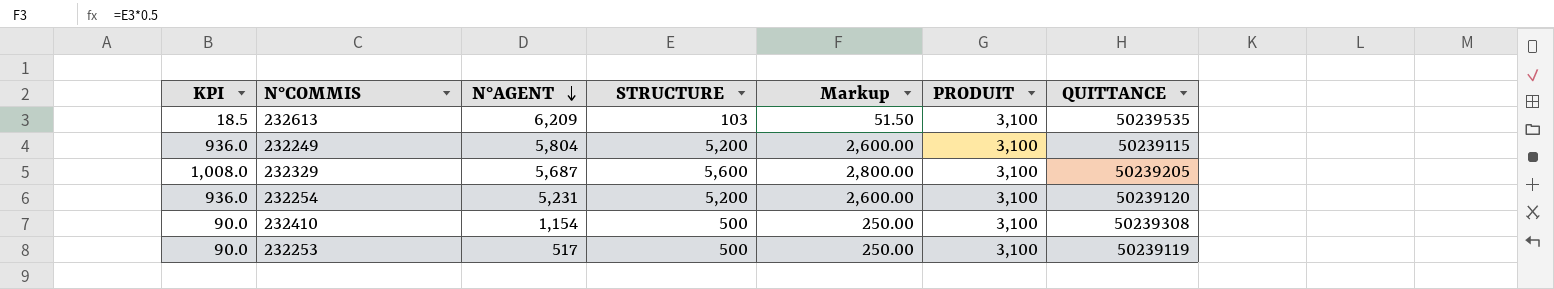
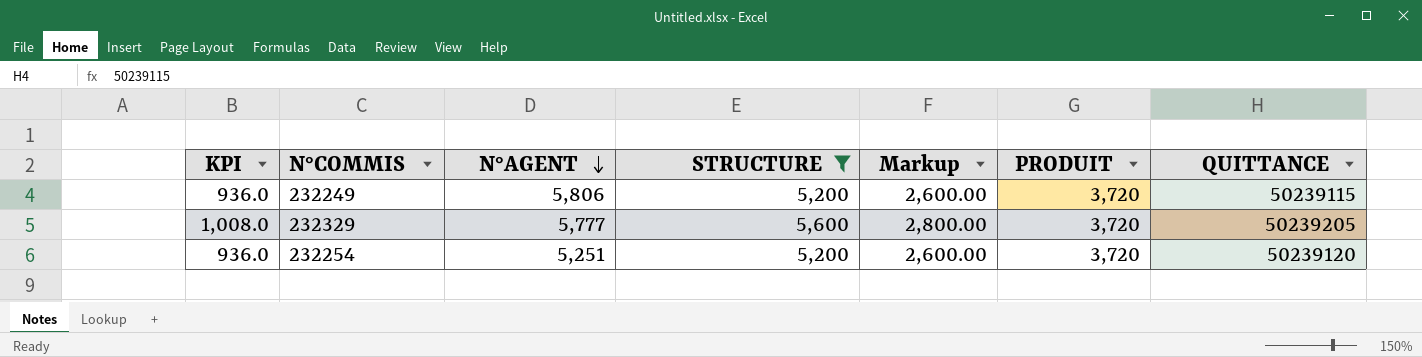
filter: none -> STRUCTURE >= 5,200
232249 | N°AGENT: 5,804 -> 5,806
232249 | PRODUIT: 3,100 -> 3,720
232329 | N°AGENT: 5,687 -> 5,777
232329 | PRODUIT: 3,100 -> 3,720
232254 | N°AGENT: 5,231 -> 5,251
232254 | PRODUIT: 3,100 -> 3,720

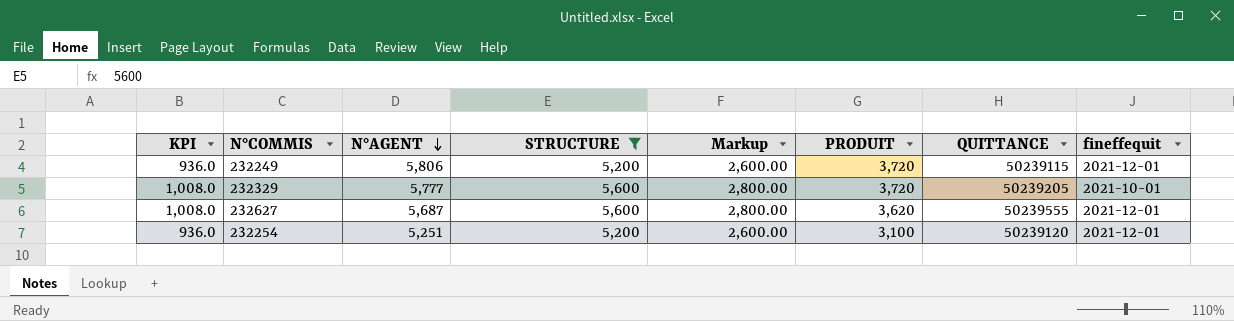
column fineffequit | position: none -> 8
row 232627: none -> 1,008.0 | 5,687 | 5,600 | 2,800.00 | 3,620 | 50239555 | 2021-12-01
232254 | PRODUIT: 3,720 -> 3,100

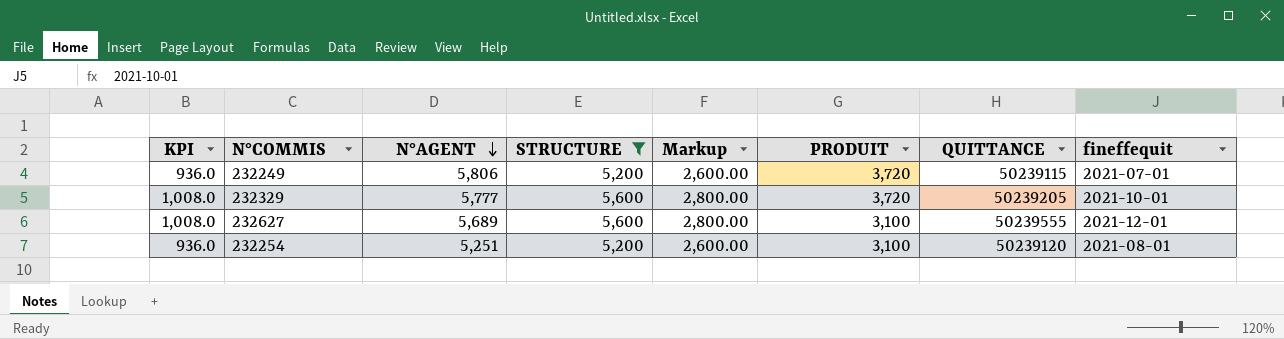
232249 | fineffequit: 2021-12-01 -> 2021-07-01
232627 | N°AGENT: 5,687 -> 5,689
232627 | PRODUIT: 3,620 -> 3,100
232254 | fineffequit: 2021-12-01 -> 2021-08-01

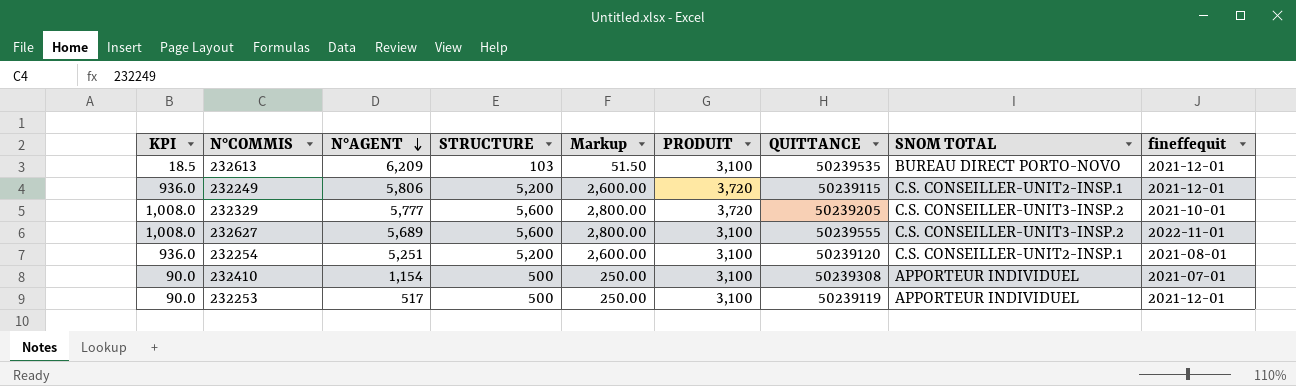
filter: STRUCTURE >= 5,200 -> none
column SNOM TOTAL | position: none -> 8
232249 | fineffequit: 2021-07-01 -> 2021-12-01
232627 | fineffequit: 2021-12-01 -> 2022-11-01

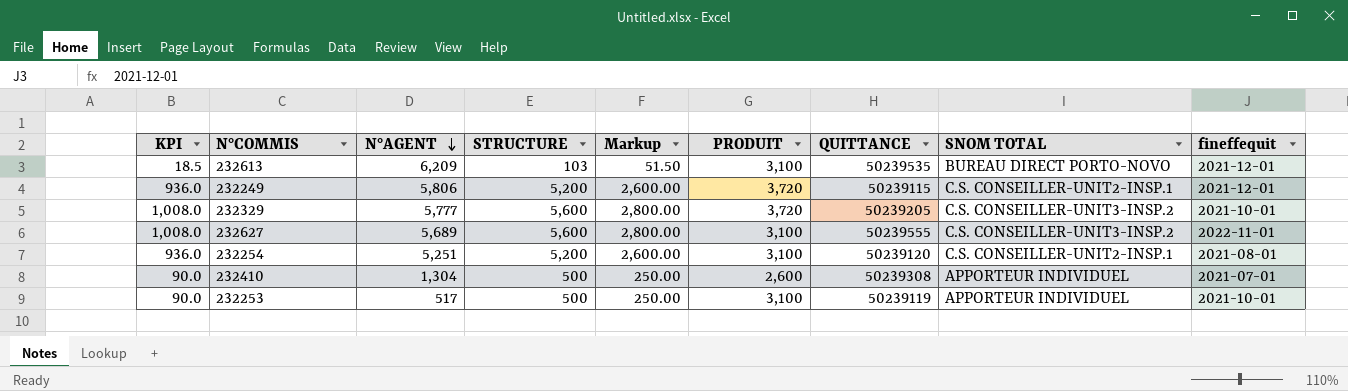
232410 | N°AGENT: 1,154 -> 1,304
232410 | PRODUIT: 3,100 -> 2,600
232253 | fineffequit: 2021-12-01 -> 2021-10-01

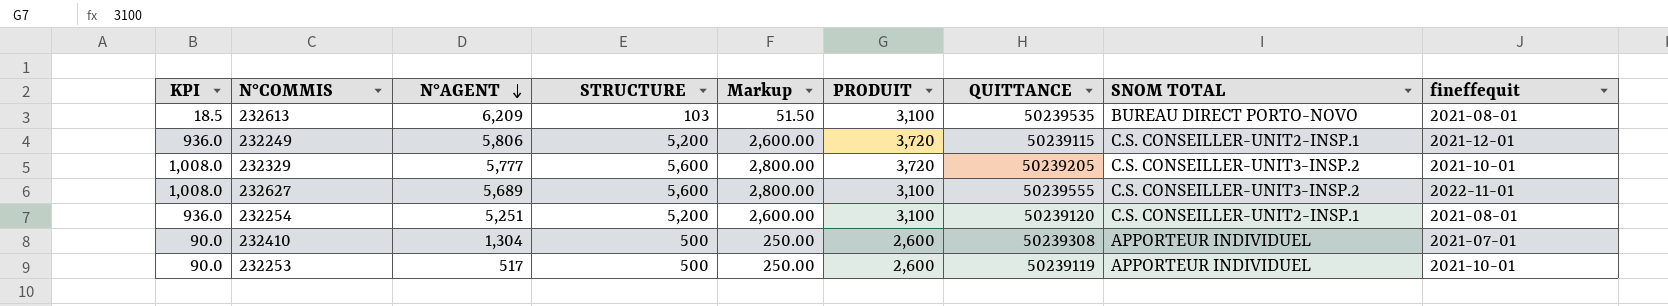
232613 | fineffequit: 2021-12-01 -> 2021-08-01
232253 | PRODUIT: 3,100 -> 2,600

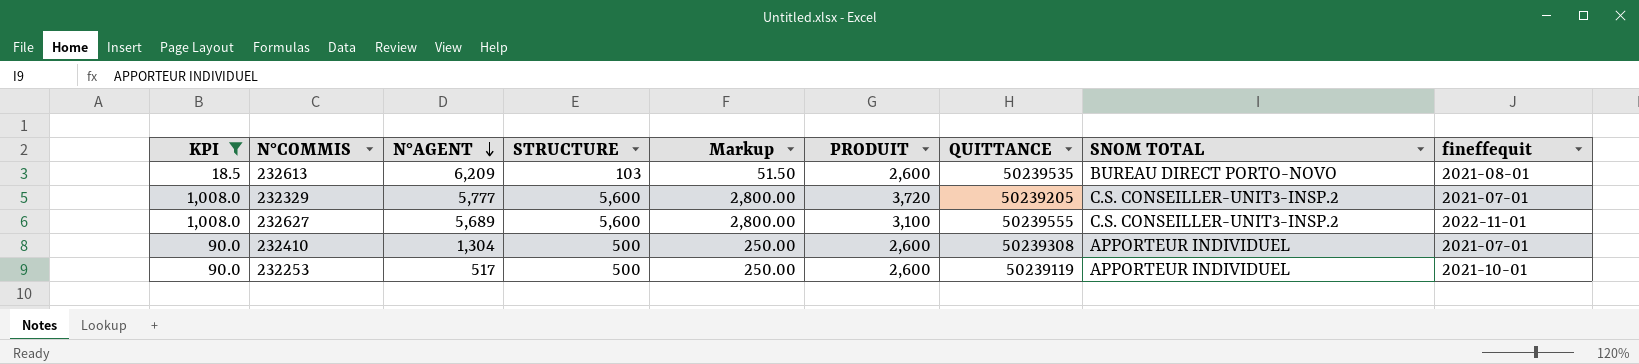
filter: none -> KPI != 936.0
232613 | PRODUIT: 3,100 -> 2,600
232329 | fineffequit: 2021-10-01 -> 2021-07-01

